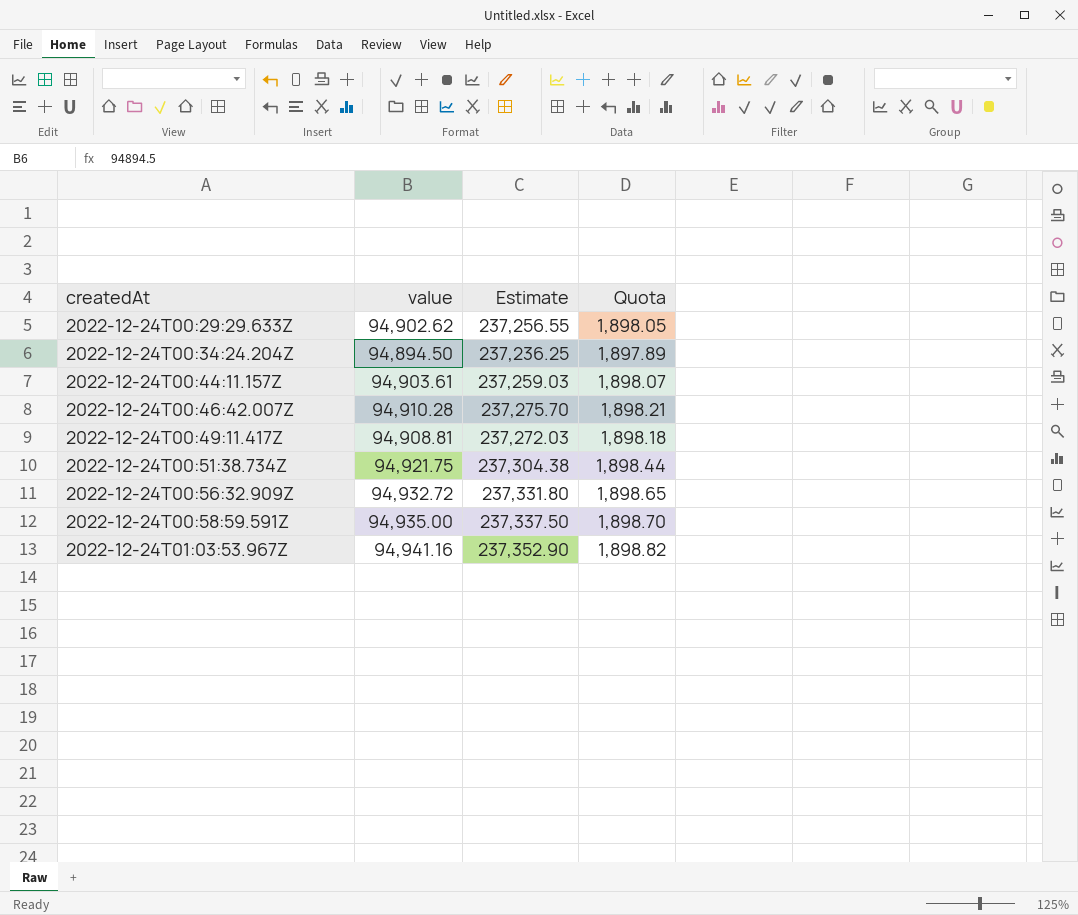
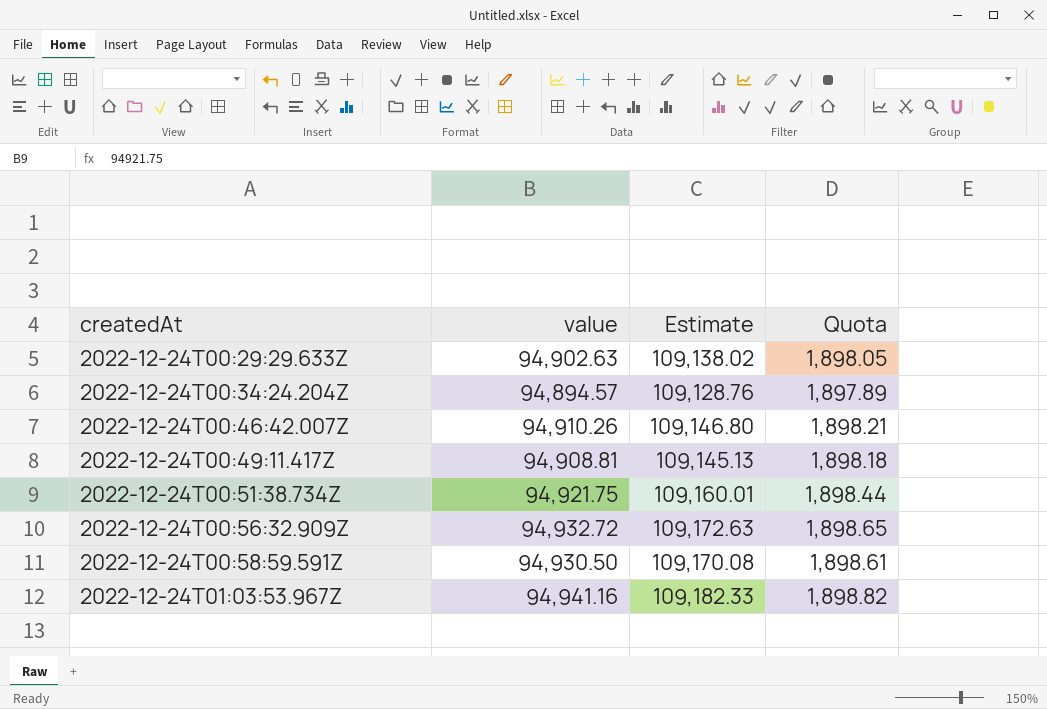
column Estimate | formula: [value] * 2.5 -> [value] * 1.15
row 2022-12-24T00:44:11.157Z: 94,903.61 | 237,259.03 | 1,898.07 -> none
2022-12-24T00:29:29.633Z | value: 94,902.62 -> 94,902.63
2022-12-24T00:34:24.204Z | value: 94,894.50 -> 94,894.57
2022-12-24T00:46:42.007Z | value: 94,910.28 -> 94,910.26
2022-12-24T00:58:59.591Z | value: 94,935.00 -> 94,930.50
2022-12-24T00:58:59.591Z | Quota: 1,898.70 -> 1,898.61

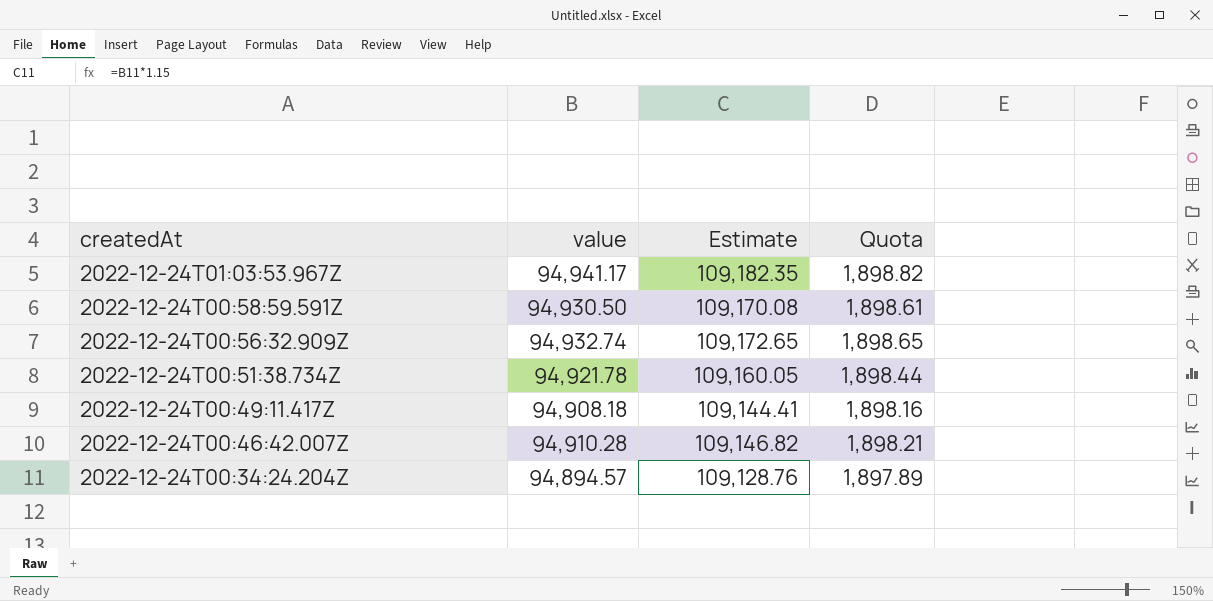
row order: createdAt ascending -> createdAt descending
row 2022-12-24T00:29:29.633Z: 94,902.63 | 109,138.02 | 1,898.05 -> none
2022-12-24T01:03:53.967Z | value: 94,941.16 -> 94,941.17
2022-12-24T01:03:53.967Z | Estimate: 109,182.33 -> 109,182.35
2022-12-24T00:56:32.909Z | value: 94,932.72 -> 94,932.74
2022-12-24T00:56:32.909Z | Estimate: 109,172.63 -> 109,172.65
2022-12-24T00:51:38.734Z | value: 94,921.75 -> 94,921.78
2022-12-24T00:51:38.734Z | Estimate: 109,160.01 -> 109,160.05
2022-12-24T00:49:11.417Z | value: 94,908.81 -> 94,908.18
2022-12-24T00:49:11.417Z | Estimate: 109,145.13 -> 109,144.41
2022-12-24T00:49:11.417Z | Quota: 1,898.18 -> 1,898.16
2022-12-24T00:46:42.007Z | value: 94,910.26 -> 94,910.28
2022-12-24T00:46:42.007Z | Estimate: 109,146.80 -> 109,146.82

